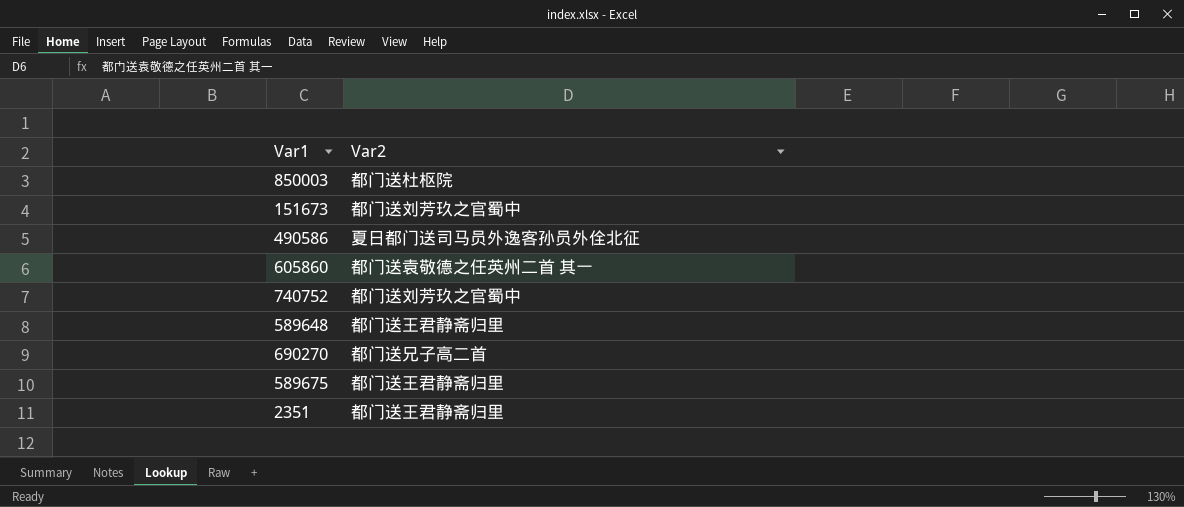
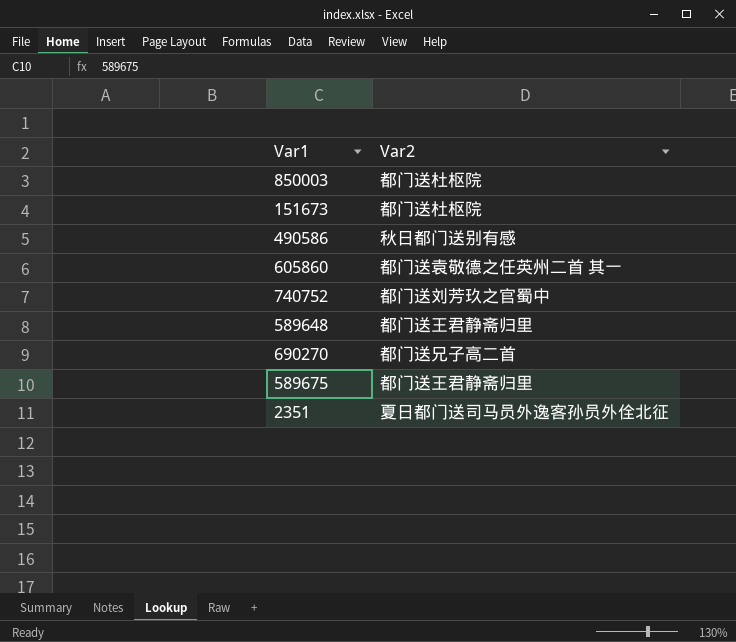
151673 | Var2: 都门送刘芳玖之官蜀中 -> 都门送杜枢院
490586 | Var2: 夏日都门送司马员外逸客孙员外佺北征 -> 秋日都门送别有感
2351 | Var2: 都门送王君静斋归里 -> 夏日都门送司马员外逸客孙员外佺北征

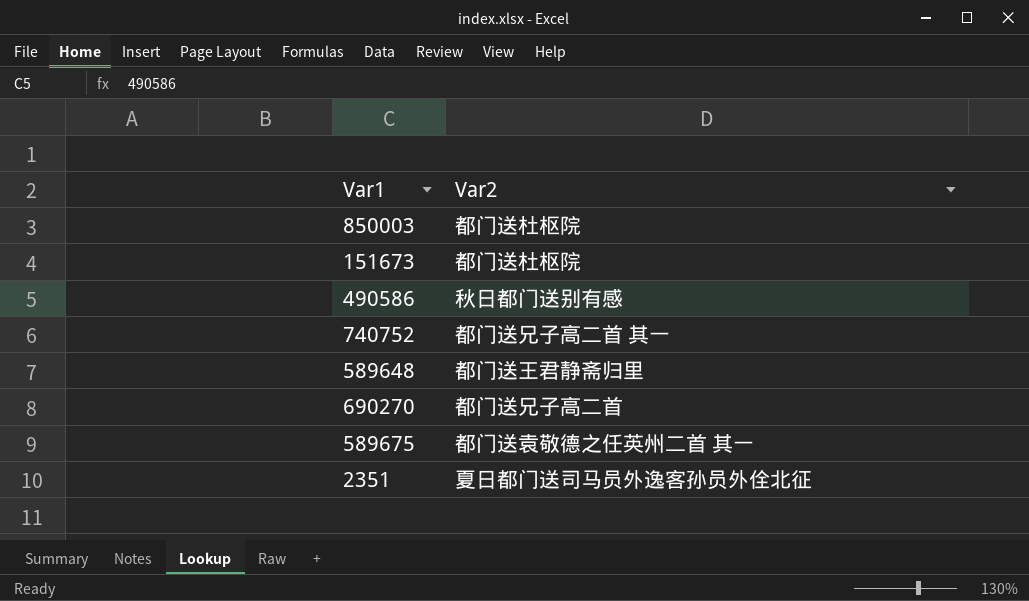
row 605860: 都门送袁敬德之任英州二首 其一 -> none
740752 | Var2: 都门送刘芳玖之官蜀中 -> 都门送兄子高二首 其一
589675 | Var2: 都门送王君静斋归里 -> 都门送袁敬德之任英州二首 其一

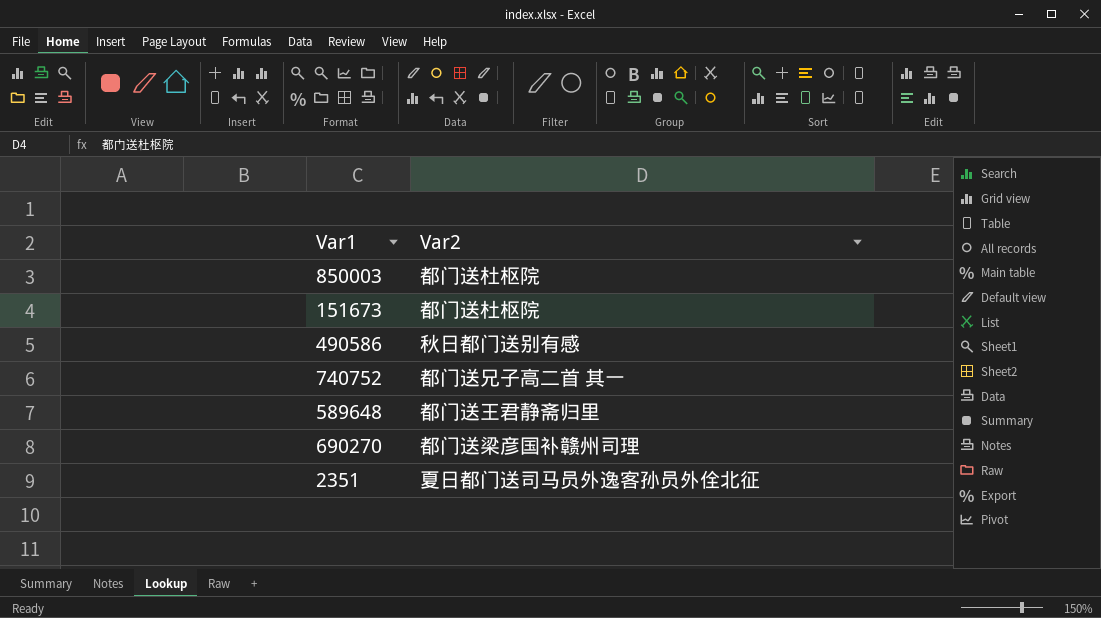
row 589675: 都门送袁敬德之任英州二首 其一 -> none
690270 | Var2: 都门送兄子高二首 -> 都门送梁彦国补赣州司理

